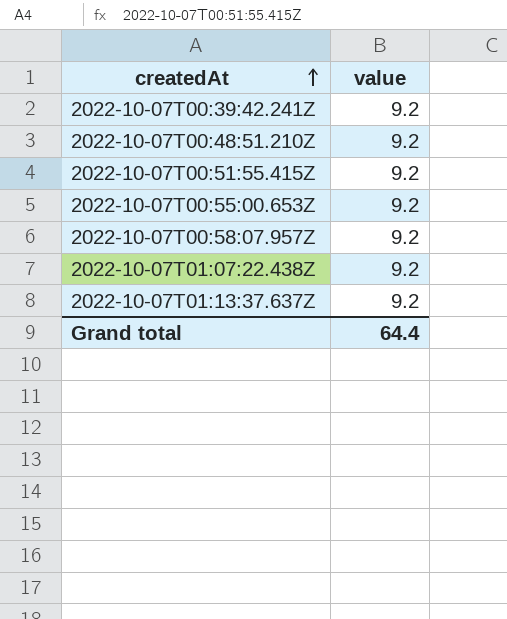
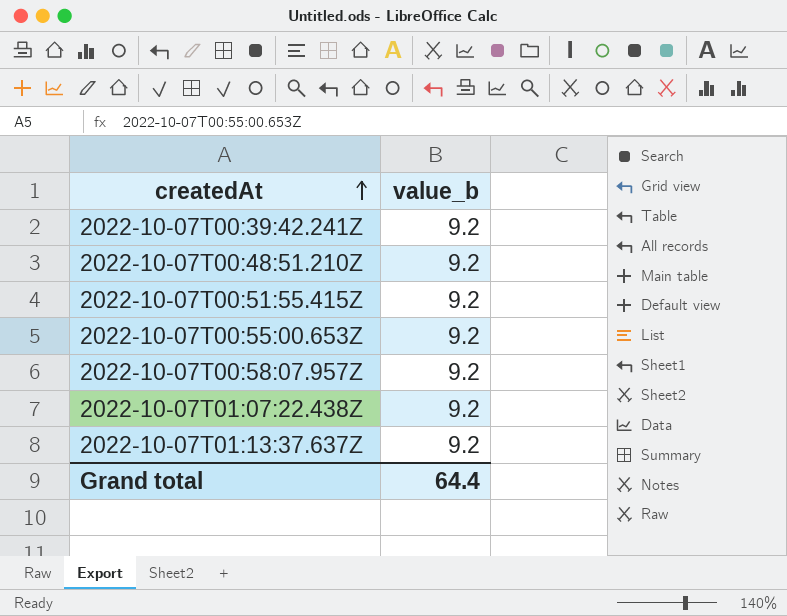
column name: value -> value_b

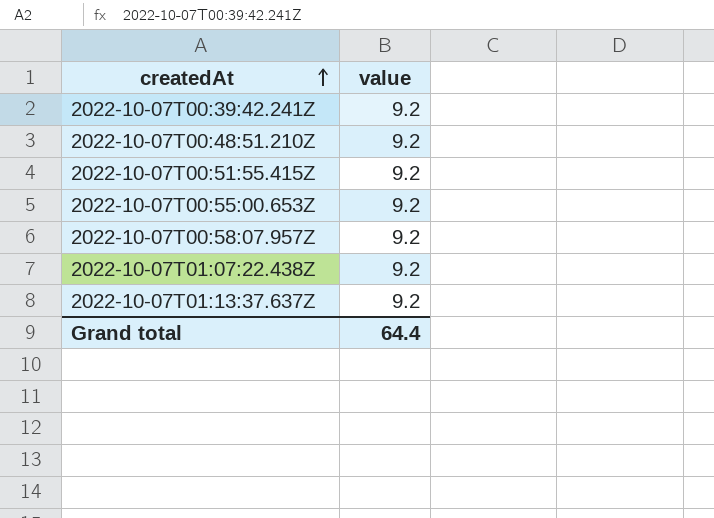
column name: value_b -> value

